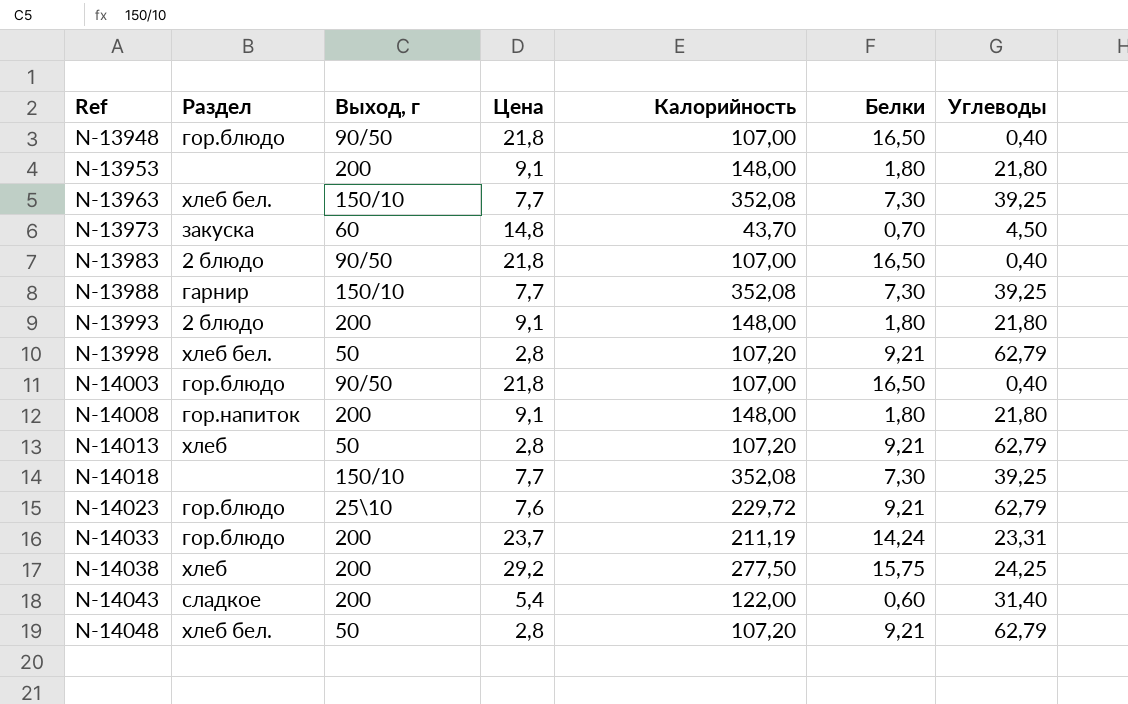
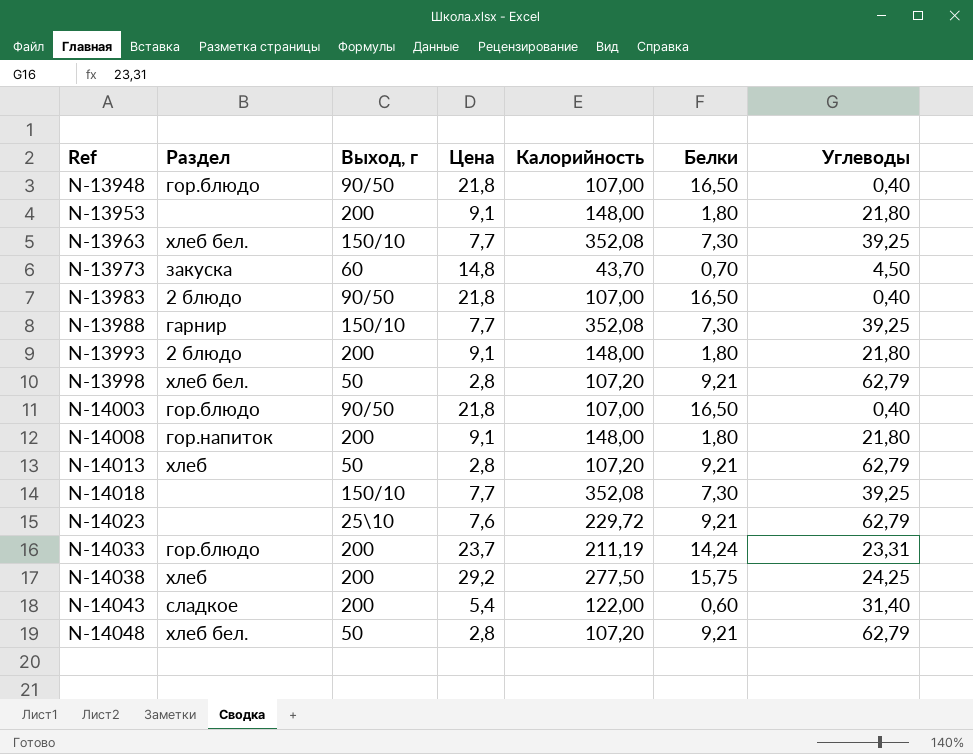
N-14023 | Раздел: гор.блюдо -> none

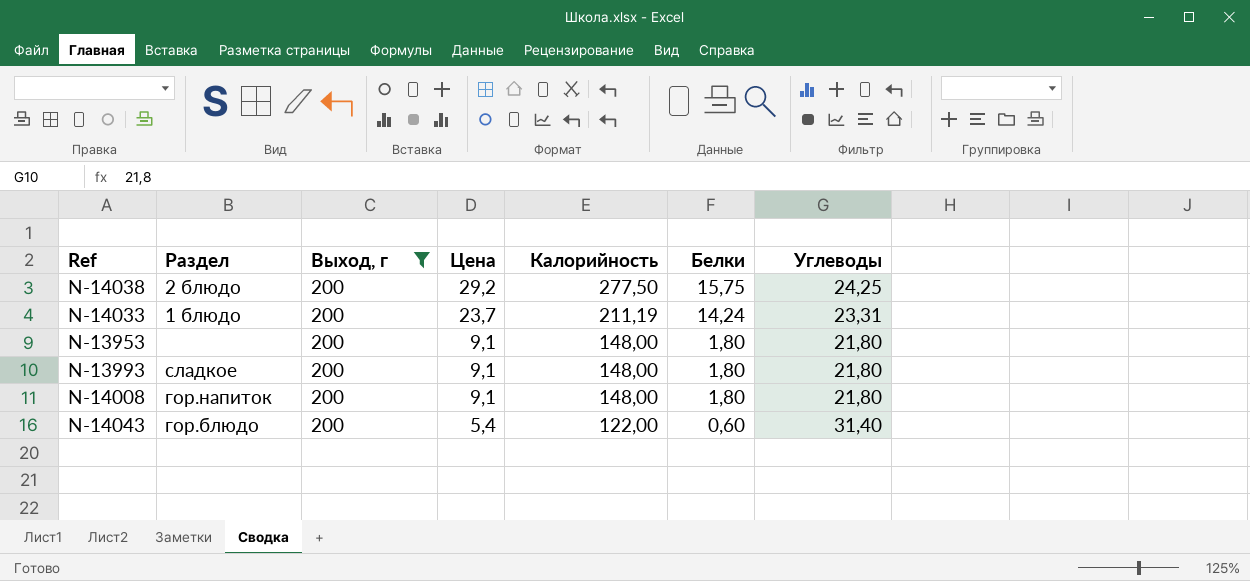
filter: none -> Выход, г = 200
row order: Ref ascending -> Цена descending
N-14038 | Раздел: хлеб -> 2 блюдо
N-14033 | Раздел: гор.блюдо -> 1 блюдо
N-13993 | Раздел: 2 блюдо -> сладкое
N-14043 | Раздел: сладкое -> гор.блюдо

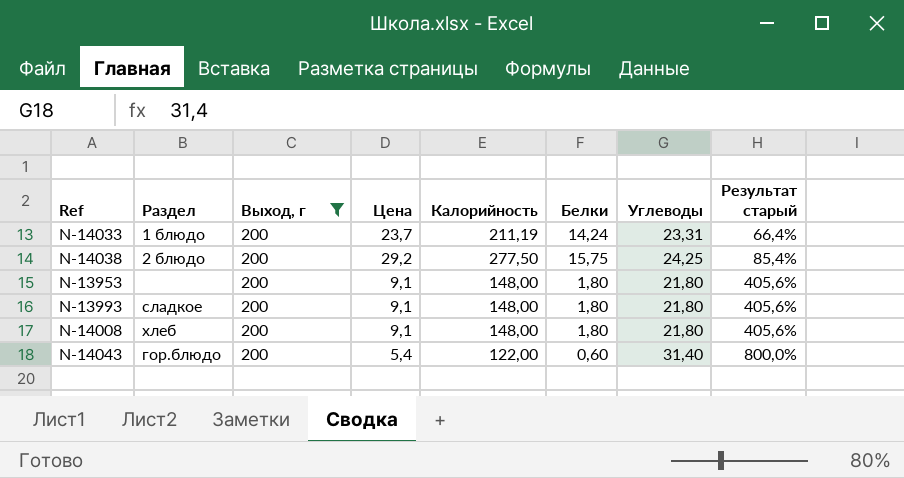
row order: Цена descending -> Результат старый ascending
column Результат старый | formula: none -> ([Цена] - [Белки]) / [Белки]
N-14008 | Раздел: гор.напиток -> хлеб

